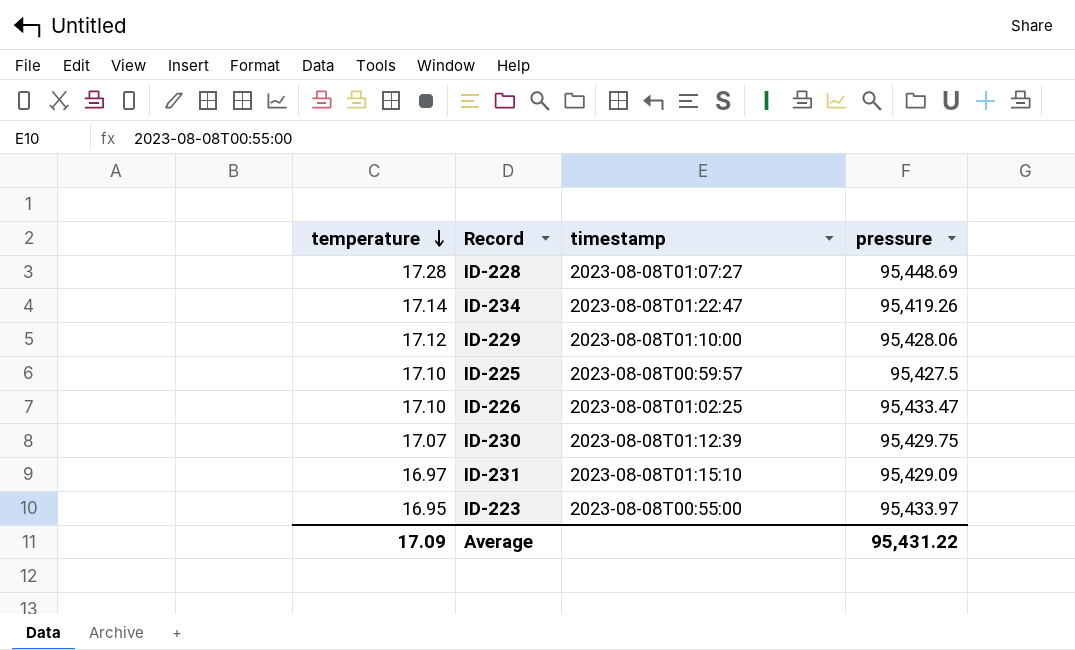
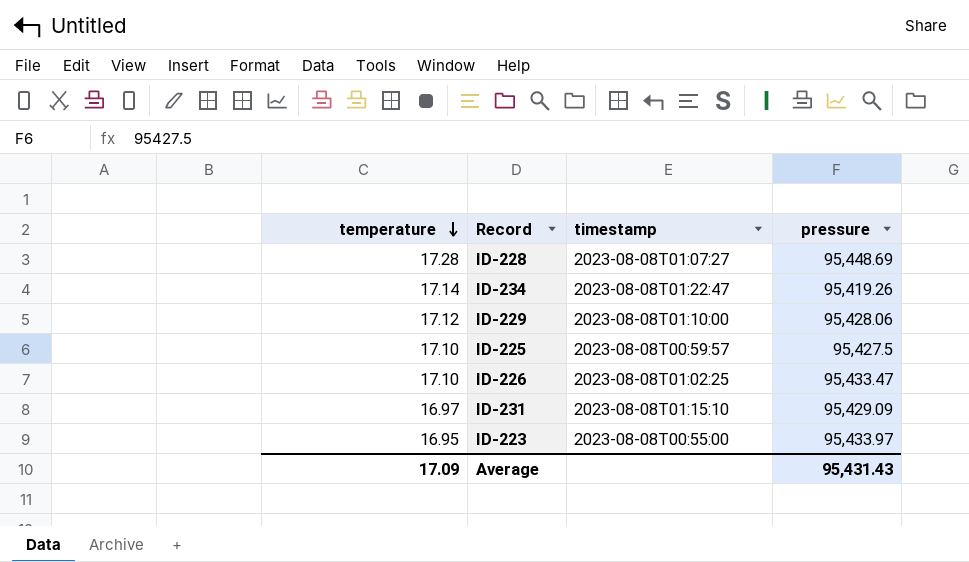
row ID-230: 17.07 | 2023-08-08T01:12:39 | 95,429.75 -> none
Average | pressure: 95,431.22 -> 95,431.43

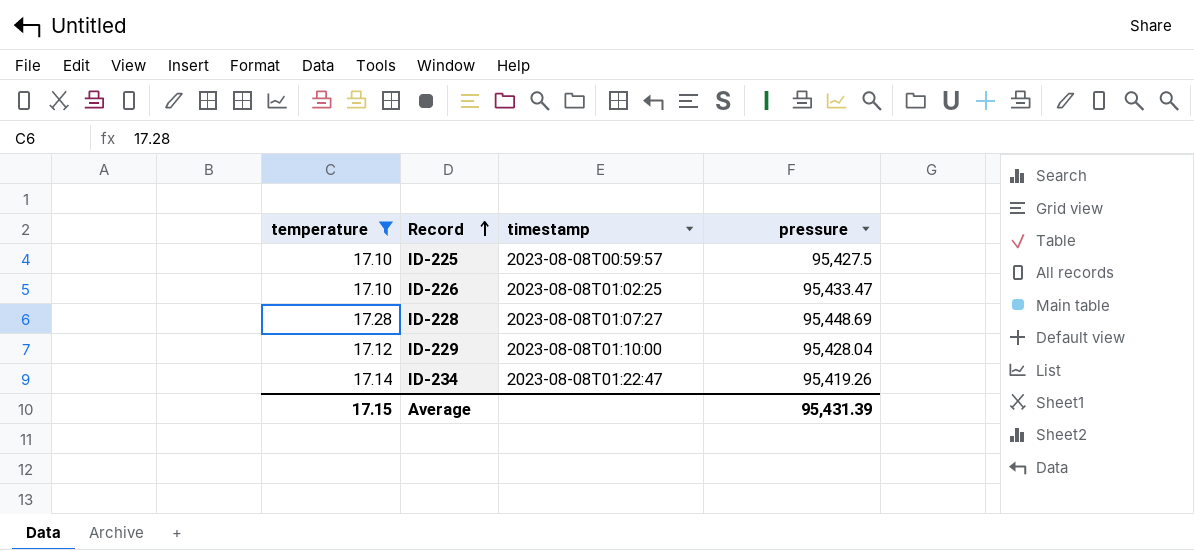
filter: none -> temperature >= 17.10
row order: temperature descending -> Record ascending
ID-229 | pressure: 95,428.06 -> 95,428.04
Average | temperature: 17.09 -> 17.15
Average | pressure: 95,431.43 -> 95,431.39

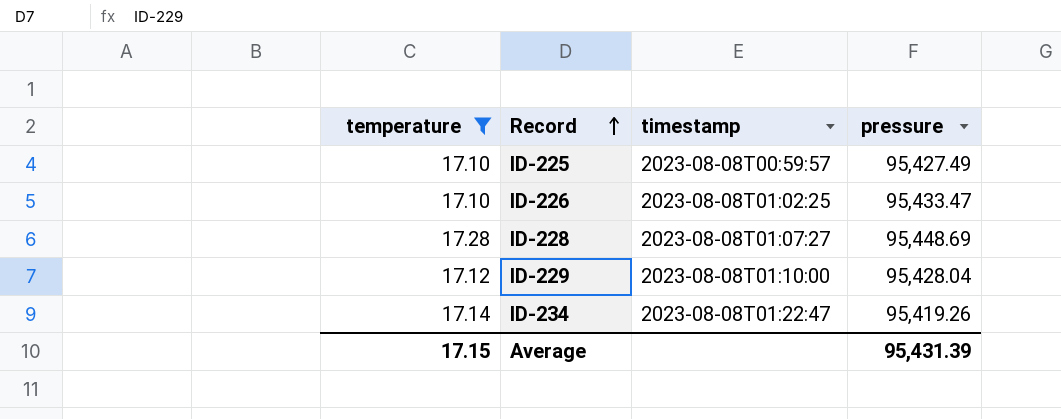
ID-225 | pressure: 95,427.5 -> 95,427.49

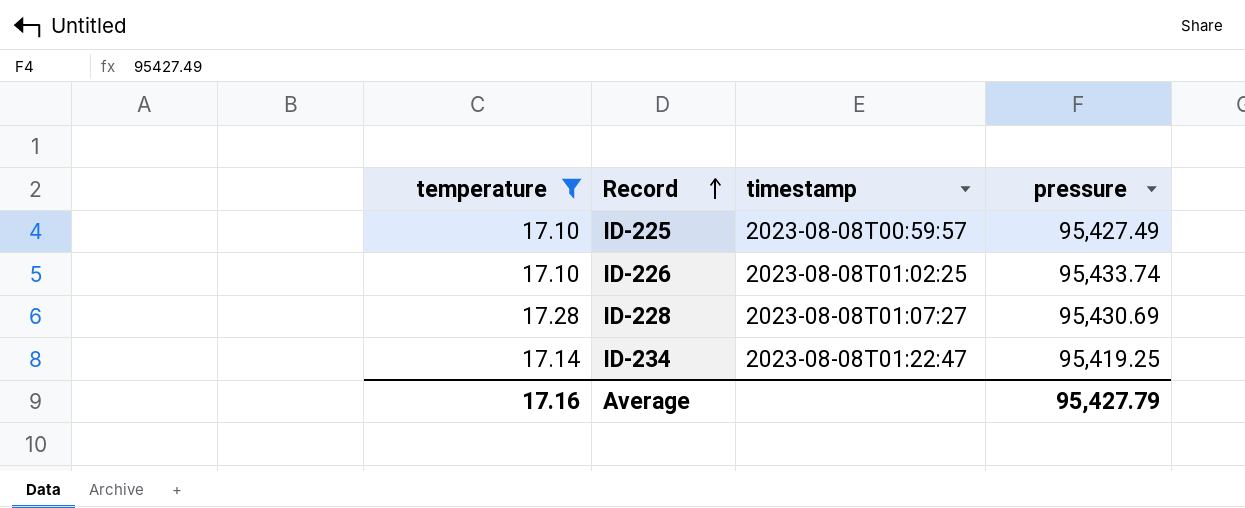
row ID-229: 17.12 | 2023-08-08T01:10:00 | 95,428.04 -> none
ID-226 | pressure: 95,433.47 -> 95,433.74
ID-228 | pressure: 95,448.69 -> 95,430.69
ID-234 | pressure: 95,419.26 -> 95,419.25
Average | temperature: 17.15 -> 17.16
Average | pressure: 95,431.39 -> 95,427.79

